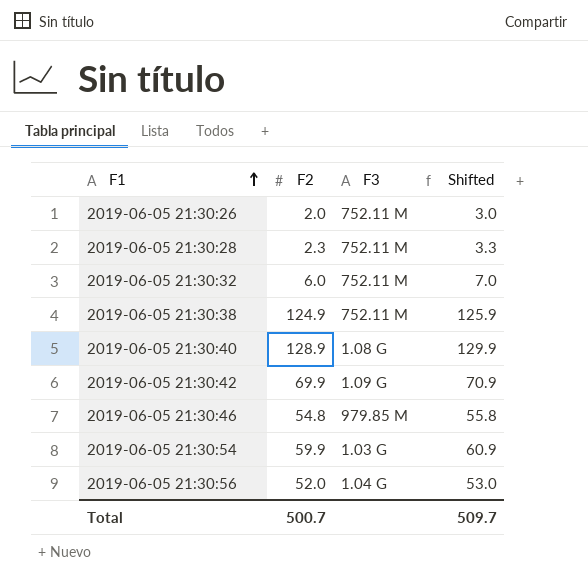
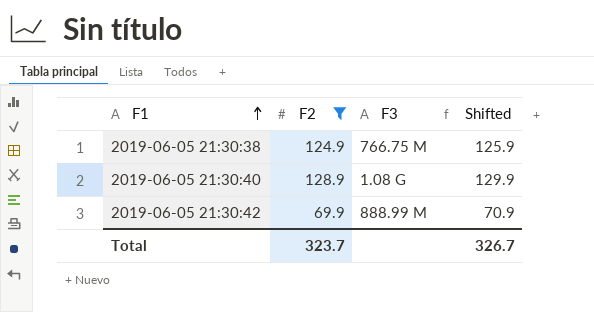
filter: none -> F2 >= 69.9
2019-06-05 21:30:38 | F3: 752.11 M -> 766.75 M
2019-06-05 21:30:42 | F3: 1.09 G -> 888.99 M
Total | F2: 500.7 -> 323.7
Total | Shifted: 509.7 -> 326.7

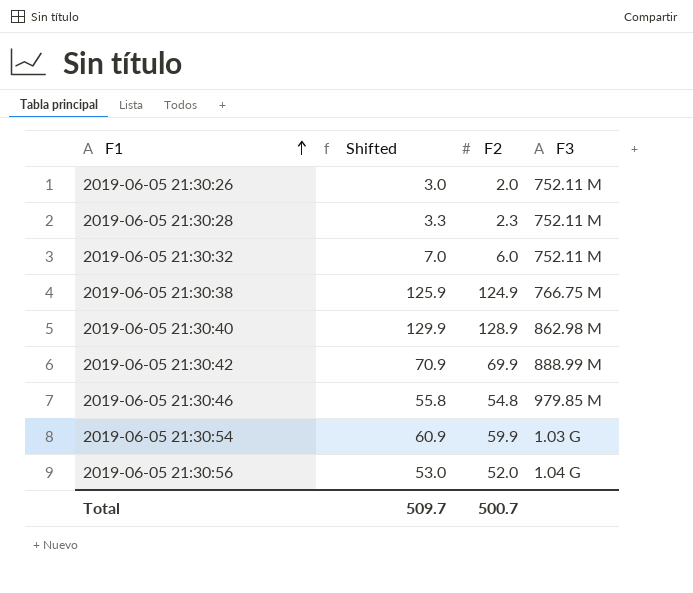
filter: F2 >= 69.9 -> none
column Shifted | position: 4 -> 2
2019-06-05 21:30:40 | F3: 1.08 G -> 862.98 M
Total | Shifted: 326.7 -> 509.7
Total | F2: 323.7 -> 500.7

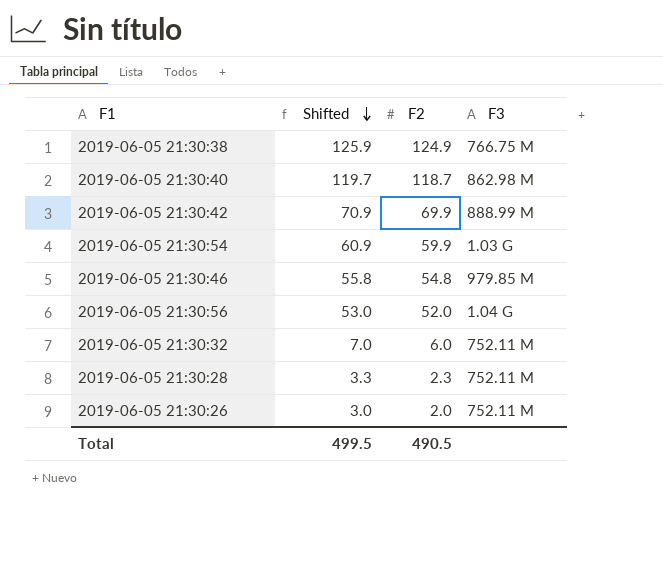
row order: F1 ascending -> Shifted descending
2019-06-05 21:30:40 | Shifted: 129.9 -> 119.7
2019-06-05 21:30:40 | F2: 128.9 -> 118.7
Total | Shifted: 509.7 -> 499.5
Total | F2: 500.7 -> 490.5

